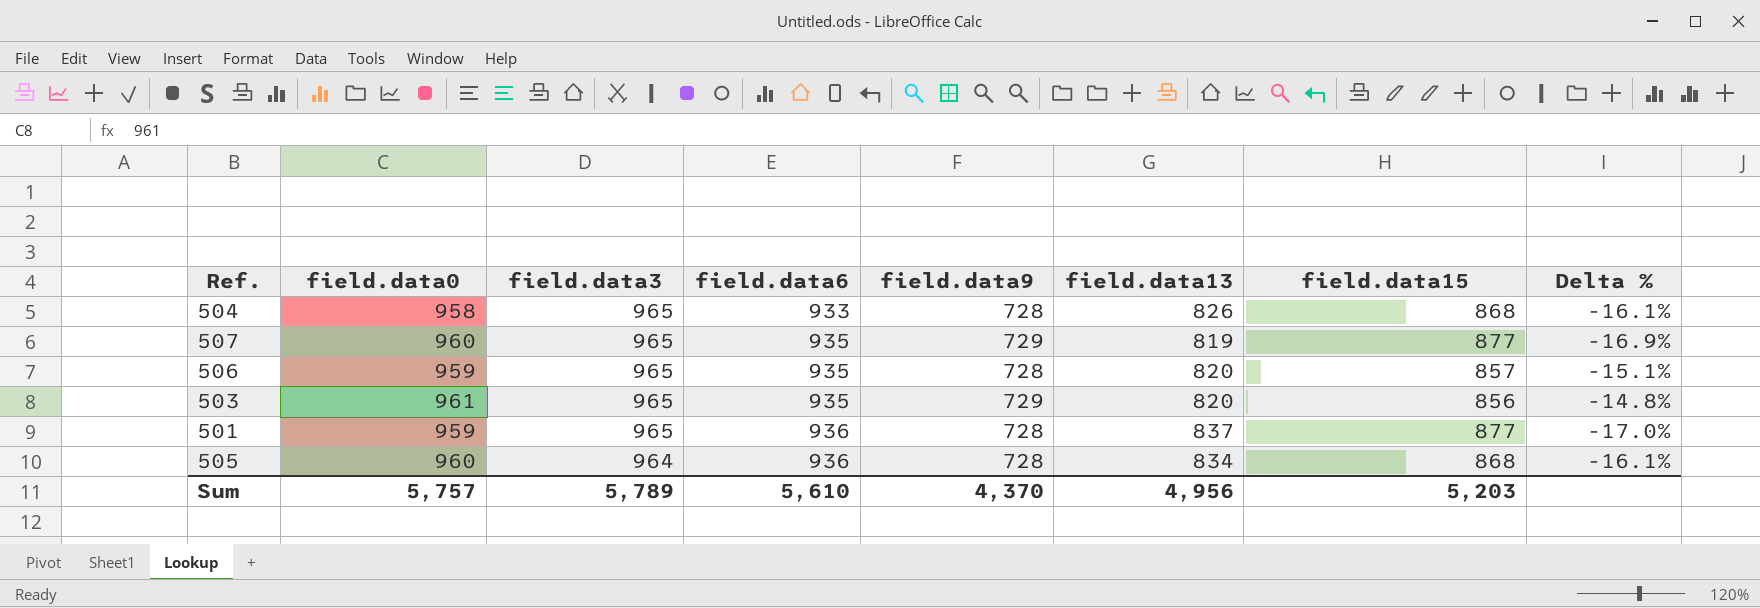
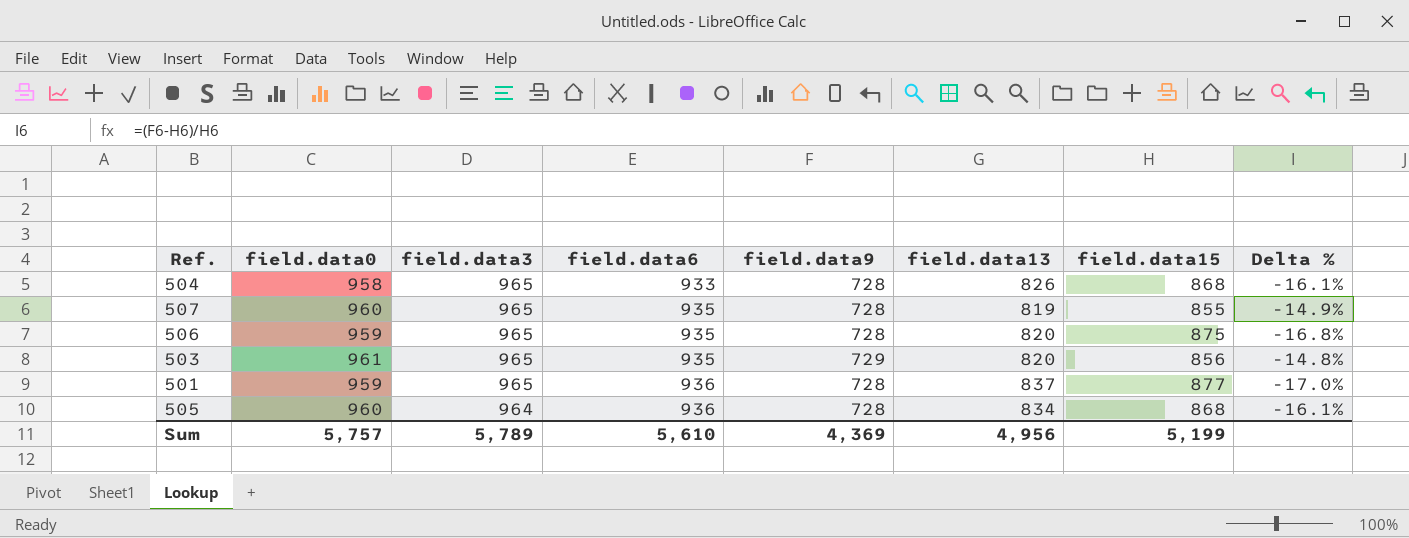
507 | field.data9: 729 -> 728
507 | field.data15: 877 -> 855
507 | Delta %: -16.9% -> -14.9%
506 | field.data15: 857 -> 875
506 | Delta %: -15.1% -> -16.8%
Sum | field.data9: 4,370 -> 4,369
Sum | field.data15: 5,203 -> 5,199

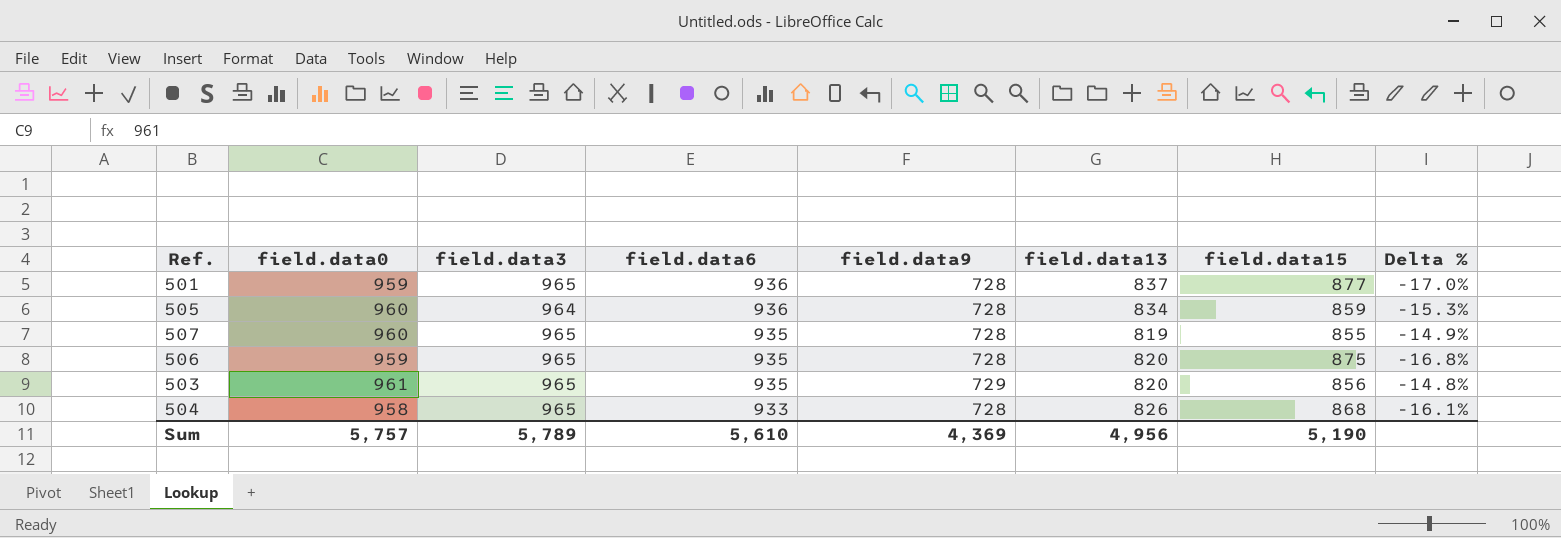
row order: field.data3 descending -> field.data6 descending
505 | field.data15: 868 -> 859
505 | Delta %: -16.1% -> -15.3%
Sum | field.data15: 5,199 -> 5,190

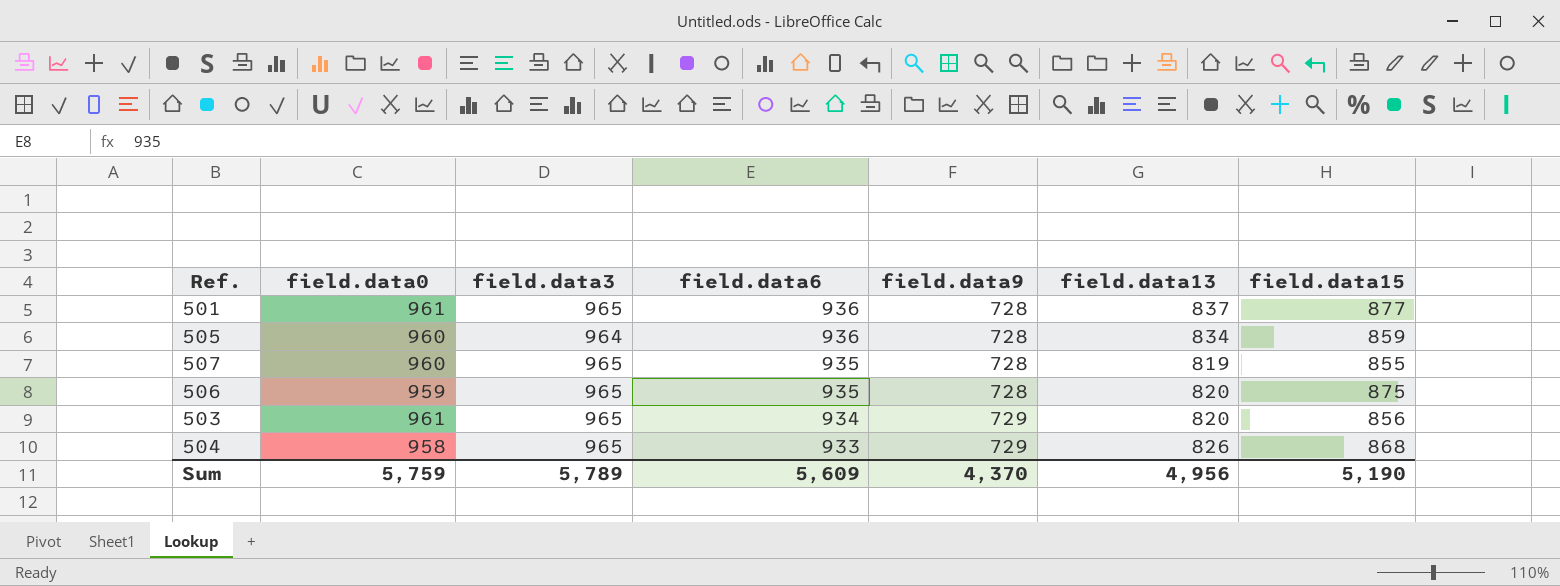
column Delta % | formula: ([field.data9] - [field.data15]) / [field.data15] -> none
501 | field.data0: 959 -> 961
503 | field.data6: 935 -> 934
504 | field.data9: 728 -> 729
Sum | field.data0: 5,757 -> 5,759
Sum | field.data6: 5,610 -> 5,609
Sum | field.data9: 4,369 -> 4,370

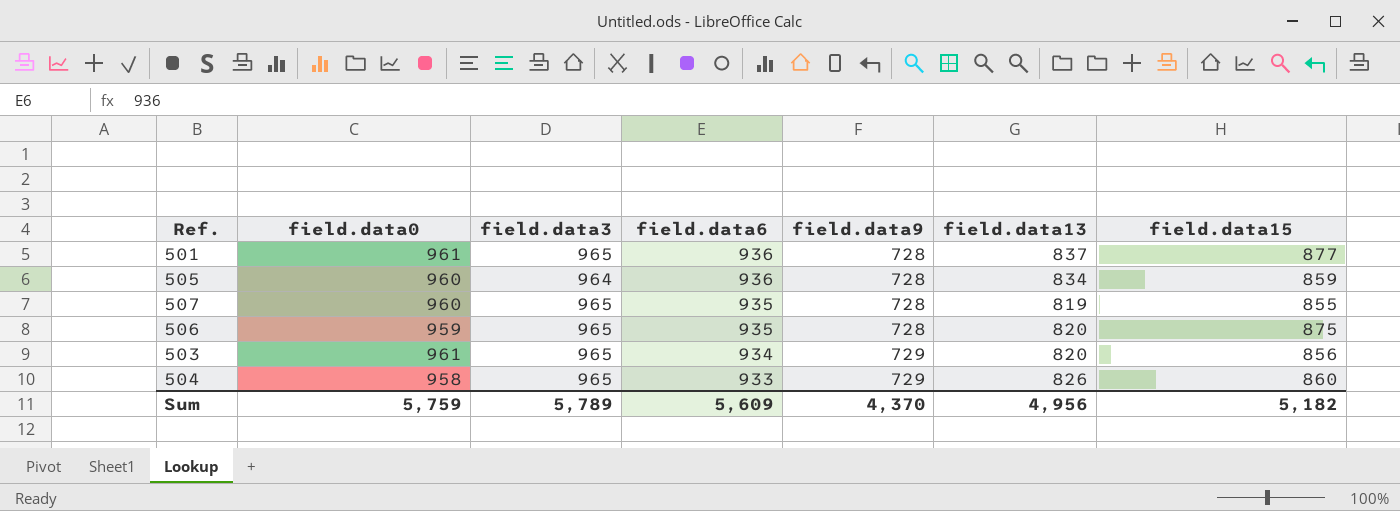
504 | field.data15: 868 -> 860
Sum | field.data15: 5,190 -> 5,182

